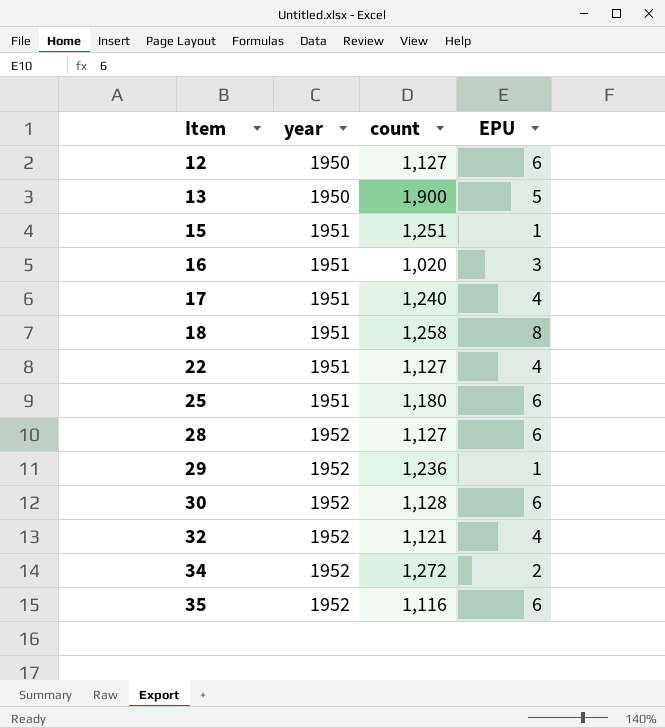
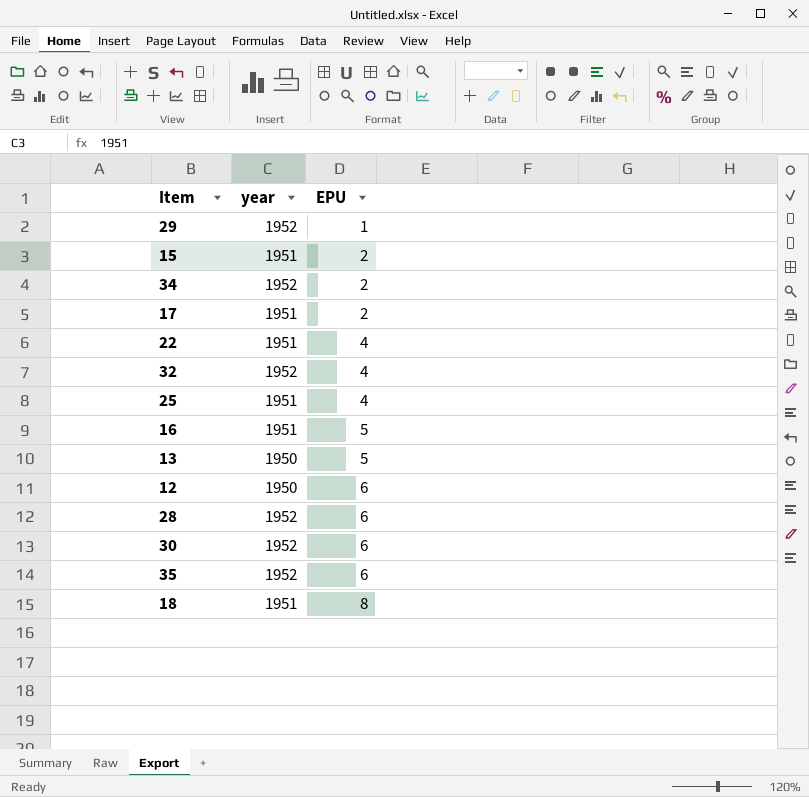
row order: Item ascending -> EPU ascending
column count | position: 3 -> none
15 | EPU: 1 -> 2
17 | EPU: 4 -> 2
25 | EPU: 6 -> 4
16 | EPU: 3 -> 5

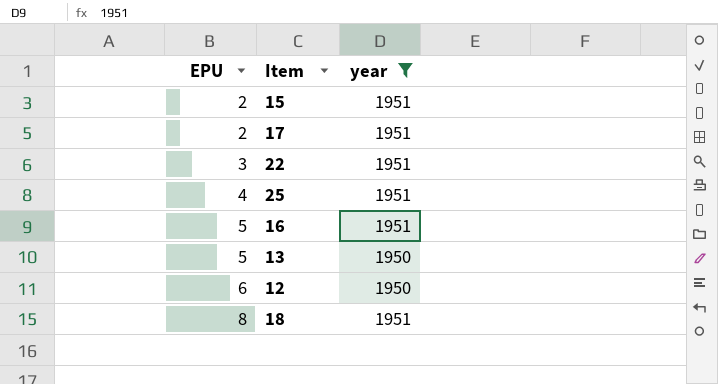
filter: none -> year != 1952
column EPU | position: 3 -> 1
22 | EPU: 4 -> 3

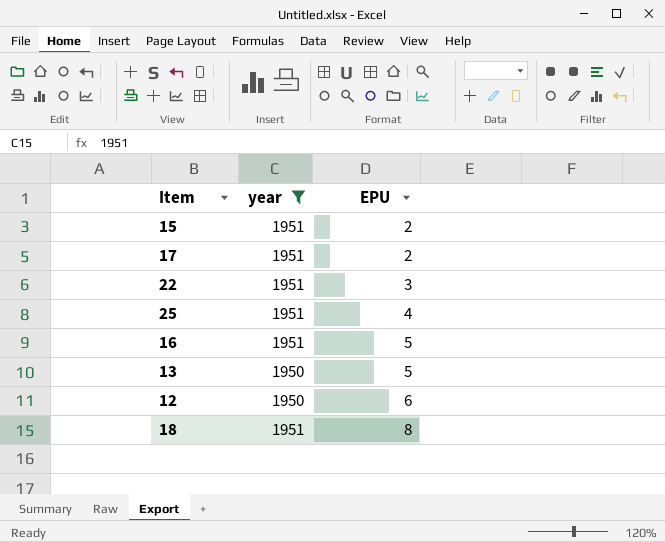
column EPU | position: 1 -> 3

